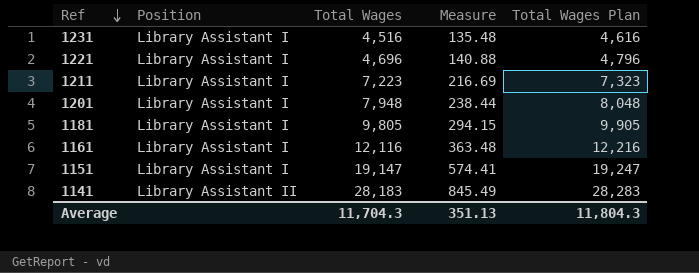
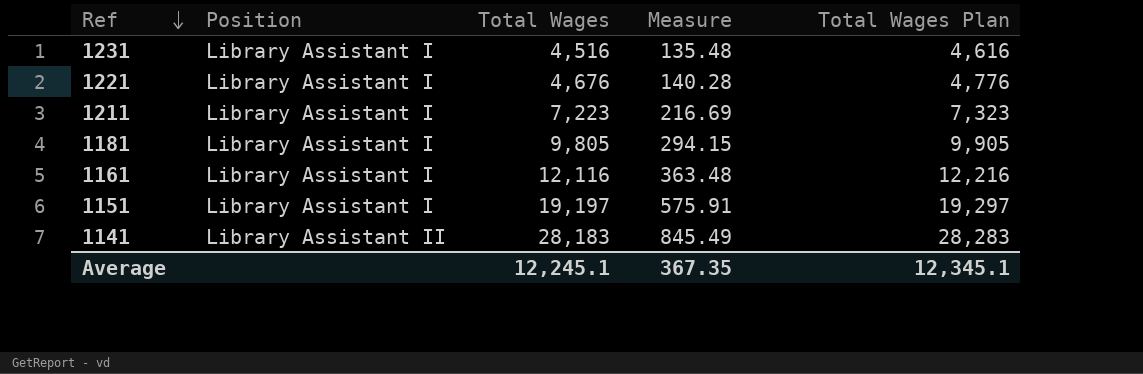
row 1201: Library Assistant I | 7,948 | 238.44 | 8,048 -> none
1221 | Total Wages: 4,696 -> 4,676
1221 | Measure: 140.88 -> 140.28
1221 | Total Wages Plan: 4,796 -> 4,776
1151 | Total Wages: 19,147 -> 19,197
1151 | Measure: 574.41 -> 575.91
1151 | Total Wages Plan: 19,247 -> 19,297
Average | Total Wages: 11,704.3 -> 12,245.1
Average | Measure: 351.13 -> 367.35
Average | Total Wages Plan: 11,804.3 -> 12,345.1

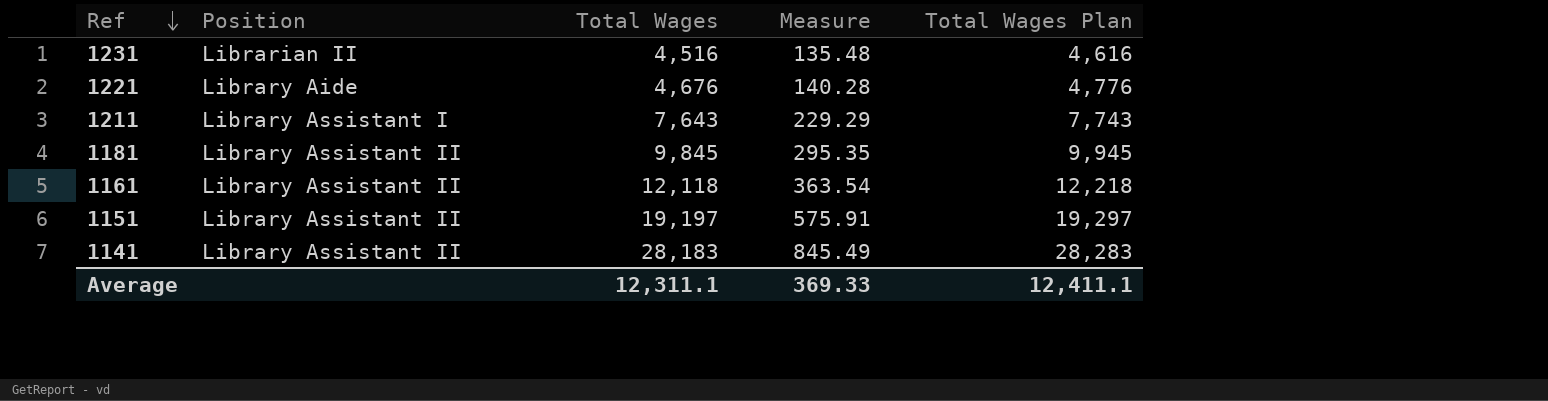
1231 | Position: Library Assistant I -> Librarian II
1221 | Position: Library Assistant I -> Library Aide
1211 | Total Wages: 7,223 -> 7,643
1211 | Measure: 216.69 -> 229.29
1211 | Total Wages Plan: 7,323 -> 7,743
1181 | Position: Library Assistant I -> Library Assistant II
1181 | Total Wages: 9,805 -> 9,845
1181 | Measure: 294.15 -> 295.35
1181 | Total Wages Plan: 9,905 -> 9,945
1161 | Position: Library Assistant I -> Library Assistant II
1161 | Total Wages: 12,116 -> 12,118
1161 | Measure: 363.48 -> 363.54
1161 | Total Wages Plan: 12,216 -> 12,218
1151 | Position: Library Assistant I -> Library Assistant II
Average | Total Wages: 12,245.1 -> 12,311.1
Average | Measure: 367.35 -> 369.33
Average | Total Wages Plan: 12,345.1 -> 12,411.1

